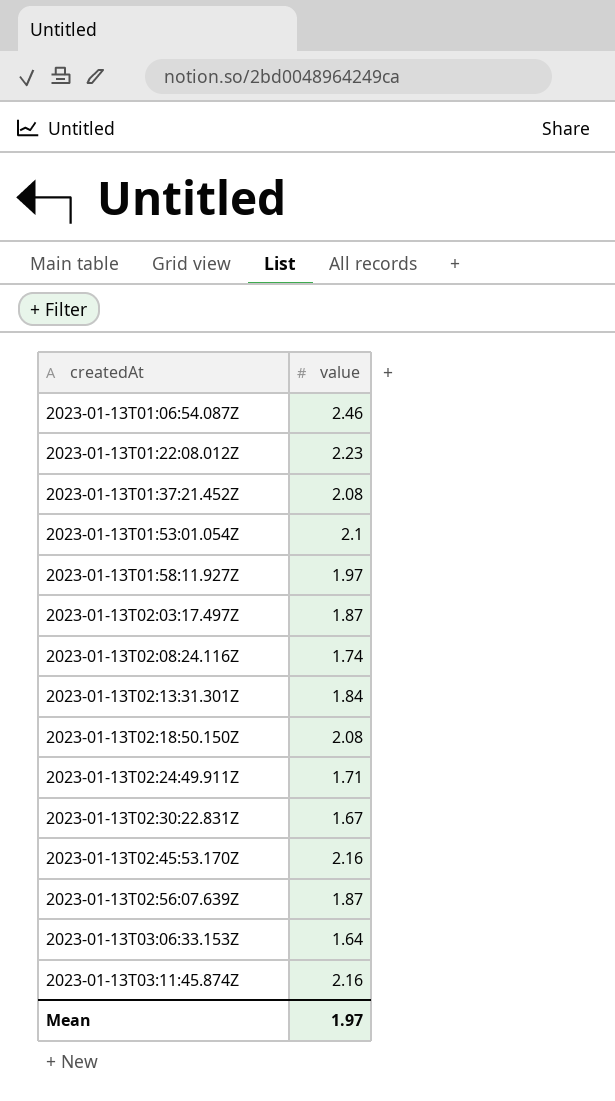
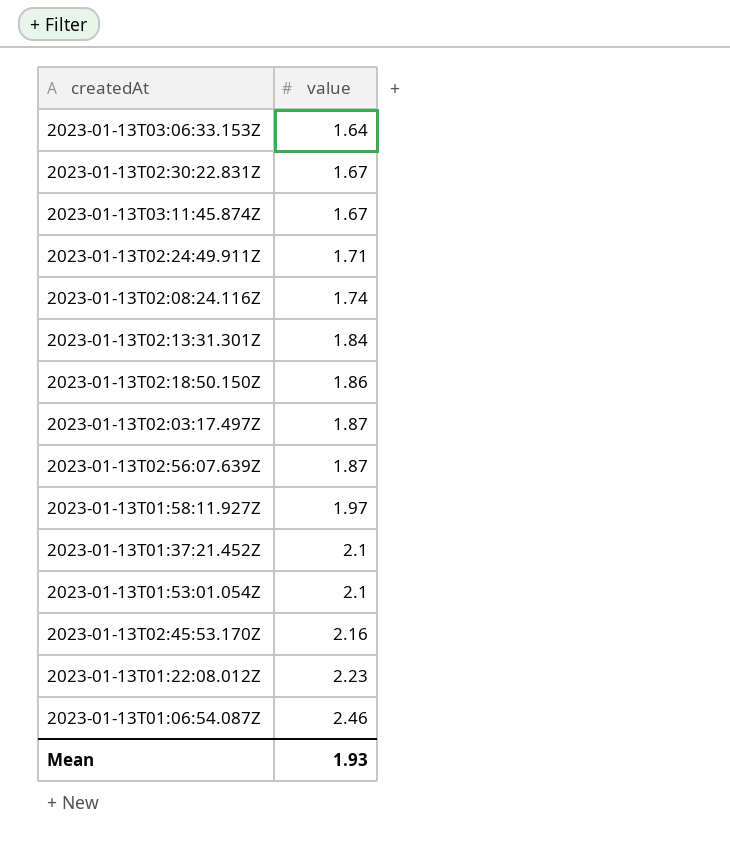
row order: createdAt ascending -> value ascending
2023-01-13T03:11:45.874Z | value: 2.16 -> 1.67
2023-01-13T02:18:50.150Z | value: 2.08 -> 1.86
2023-01-13T01:37:21.452Z | value: 2.08 -> 2.1
Mean | value: 1.97 -> 1.93

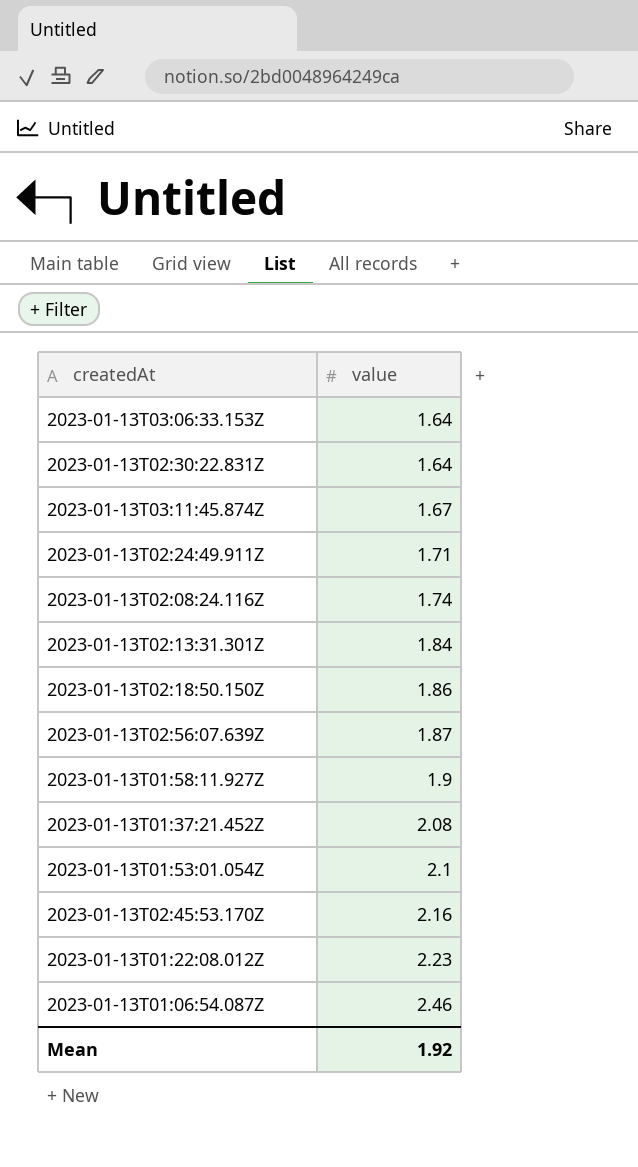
row 2023-01-13T02:03:17.497Z: 1.87 -> none
2023-01-13T02:30:22.831Z | value: 1.67 -> 1.64
2023-01-13T01:58:11.927Z | value: 1.97 -> 1.9
2023-01-13T01:37:21.452Z | value: 2.1 -> 2.08
Mean | value: 1.93 -> 1.92

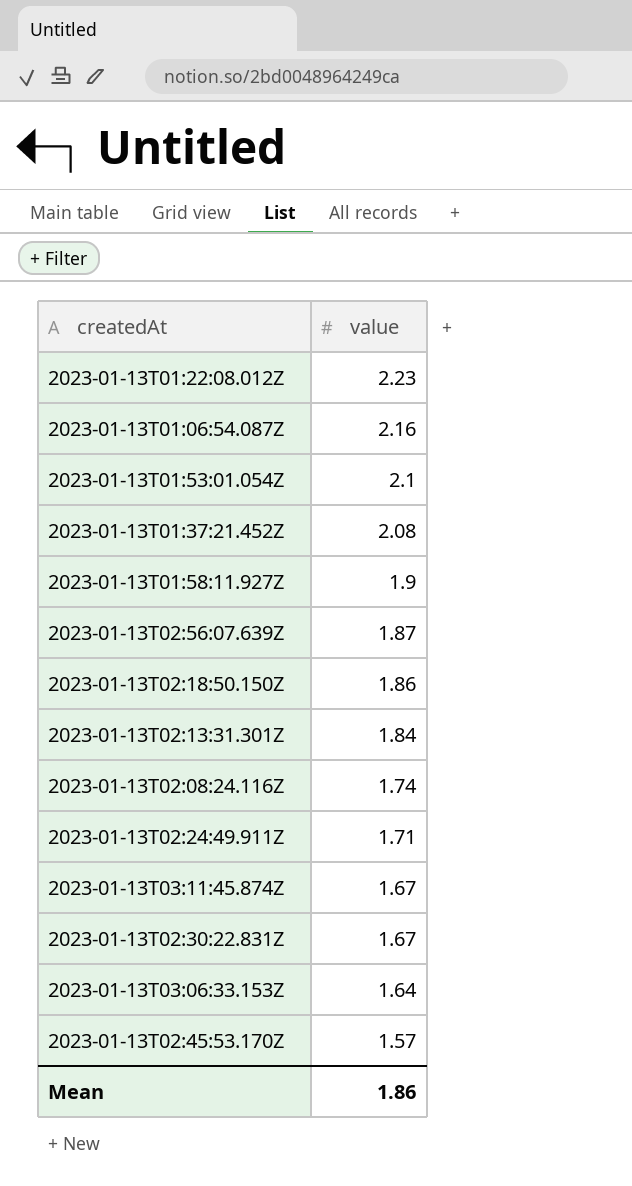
row order: value ascending -> value descending
2023-01-13T01:06:54.087Z | value: 2.46 -> 2.16
2023-01-13T02:30:22.831Z | value: 1.64 -> 1.67
2023-01-13T02:45:53.170Z | value: 2.16 -> 1.57
Mean | value: 1.92 -> 1.86

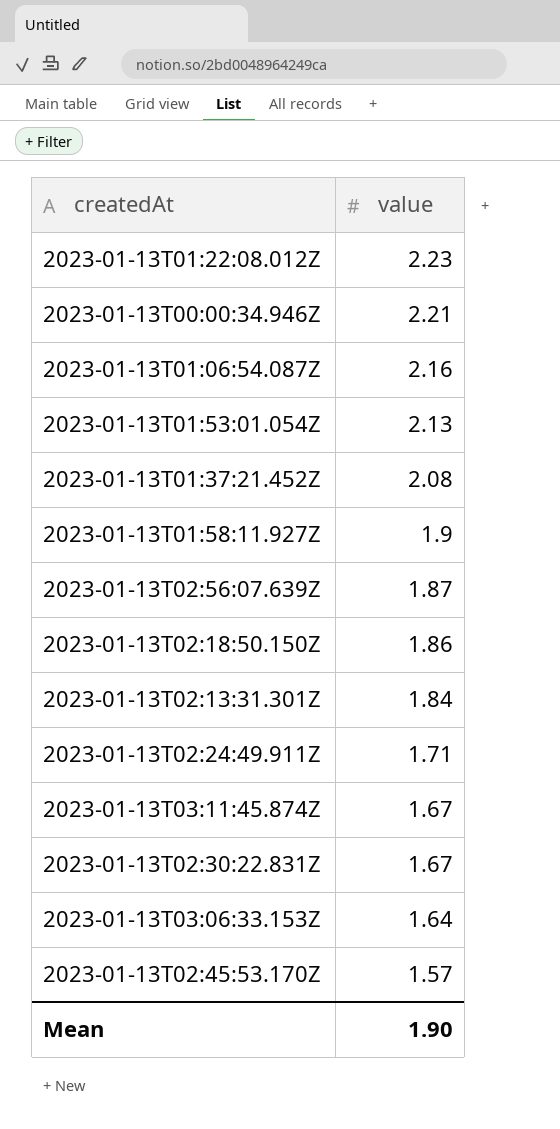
row 2023-01-13T02:08:24.116Z: 1.74 -> none
row 2023-01-13T00:00:34.946Z: none -> 2.21
2023-01-13T01:53:01.054Z | value: 2.1 -> 2.13
Mean | value: 1.86 -> 1.90

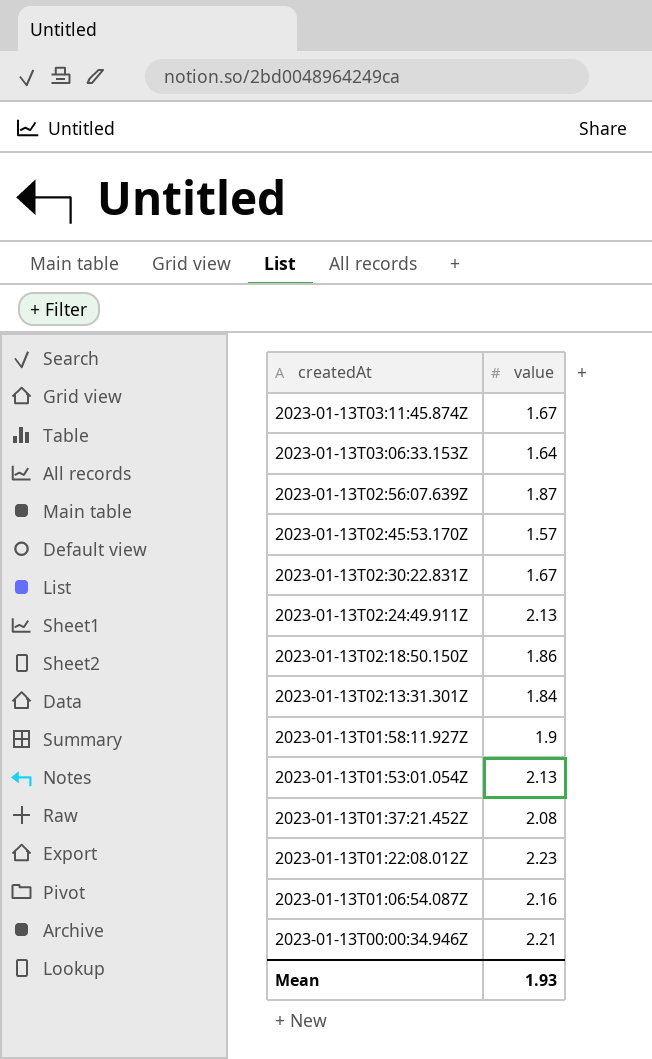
row order: value descending -> createdAt descending
2023-01-13T02:24:49.911Z | value: 1.71 -> 2.13
Mean | value: 1.90 -> 1.93

